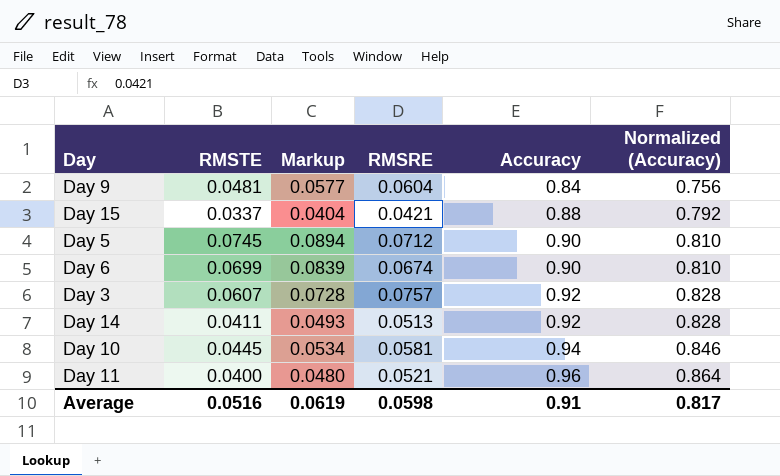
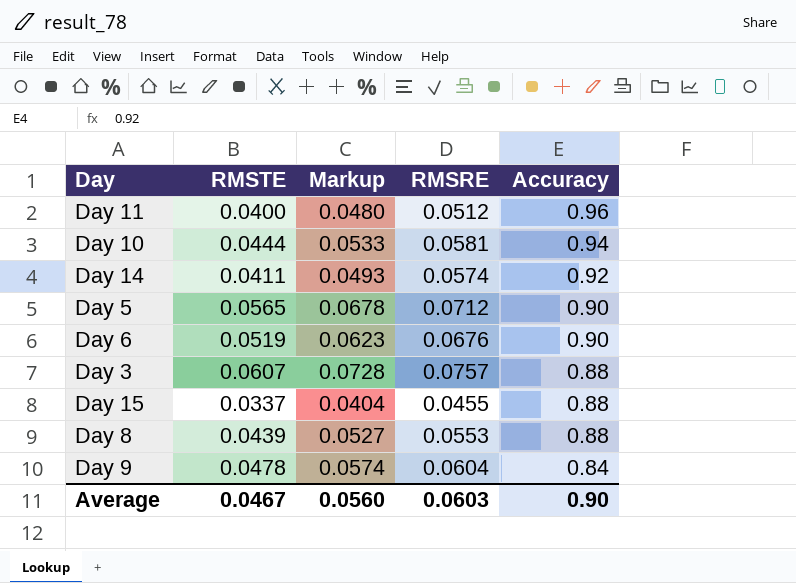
row order: Accuracy ascending -> Accuracy descending
column Normalized (Accuracy) | formula: [Accuracy] * 0.9 -> none
Day 11 | RMSRE: 0.0521 -> 0.0512
Day 10 | RMSTE: 0.0445 -> 0.0444
Day 10 | Markup: 0.0534 -> 0.0533
Day 14 | RMSRE: 0.0513 -> 0.0574
Day 5 | RMSTE: 0.0745 -> 0.0565
Day 5 | Markup: 0.0894 -> 0.0678
Day 6 | RMSTE: 0.0699 -> 0.0519
Day 6 | Markup: 0.0839 -> 0.0623
Day 6 | RMSRE: 0.0674 -> 0.0676
Day 3 | Accuracy: 0.92 -> 0.88
Day 15 | RMSRE: 0.0421 -> 0.0455
row Day 8: none -> 0.0439 | 0.0527 | 0.0553 | 0.88
Day 9 | RMSTE: 0.0481 -> 0.0478
Day 9 | Markup: 0.0577 -> 0.0574
Average | RMSTE: 0.0516 -> 0.0467
Average | Markup: 0.0619 -> 0.0560
Average | RMSRE: 0.0598 -> 0.0603
Average | Accuracy: 0.91 -> 0.90

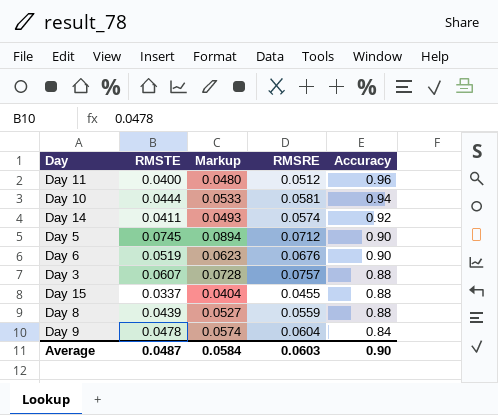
Day 5 | RMSTE: 0.0565 -> 0.0745
Day 5 | Markup: 0.0678 -> 0.0894
Day 8 | RMSRE: 0.0553 -> 0.0559
Average | RMSTE: 0.0467 -> 0.0487
Average | Markup: 0.0560 -> 0.0584

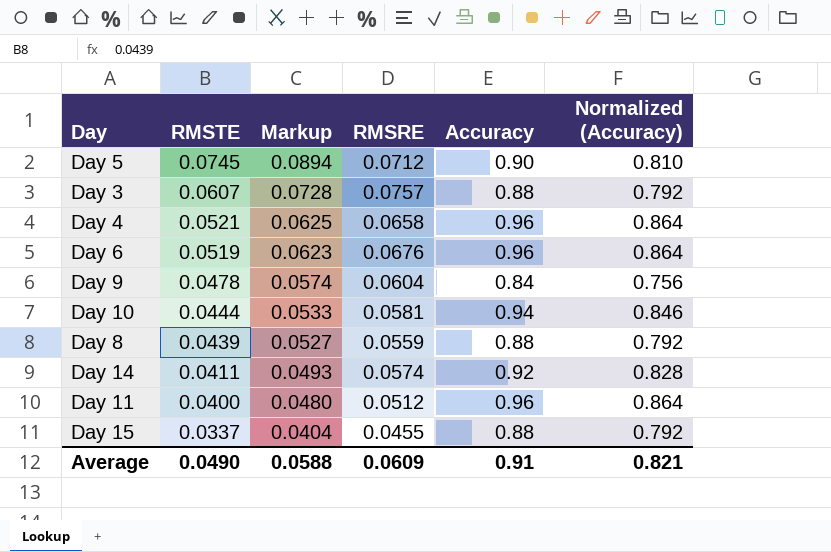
row order: Accuracy descending -> RMSTE descending
column Normalized (Accuracy) | formula: none -> [Accuracy] * 0.9
row Day 4: none -> 0.0521 | 0.0625 | 0.0658 | 0.96 | 0.864
Day 6 | Accuracy: 0.90 -> 0.96
Average | RMSTE: 0.0487 -> 0.0490
Average | Markup: 0.0584 -> 0.0588
Average | RMSRE: 0.0603 -> 0.0609
Average | Accuracy: 0.90 -> 0.91

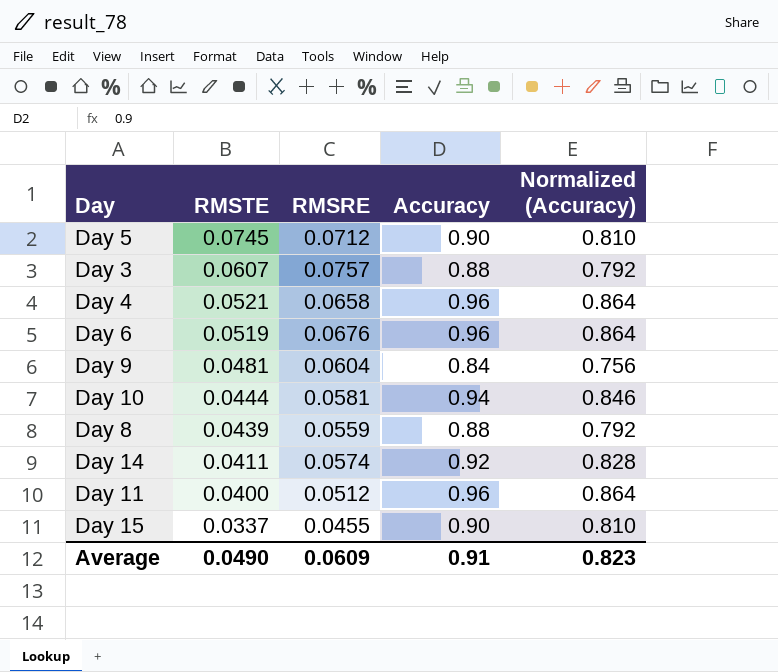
column Markup | formula: [RMSTE] * 1.2 -> none
Day 9 | RMSTE: 0.0478 -> 0.0481
Day 15 | Accuracy: 0.88 -> 0.90
Day 15 | Normalized (Accuracy): 0.792 -> 0.810
Average | Normalized (Accuracy): 0.821 -> 0.823

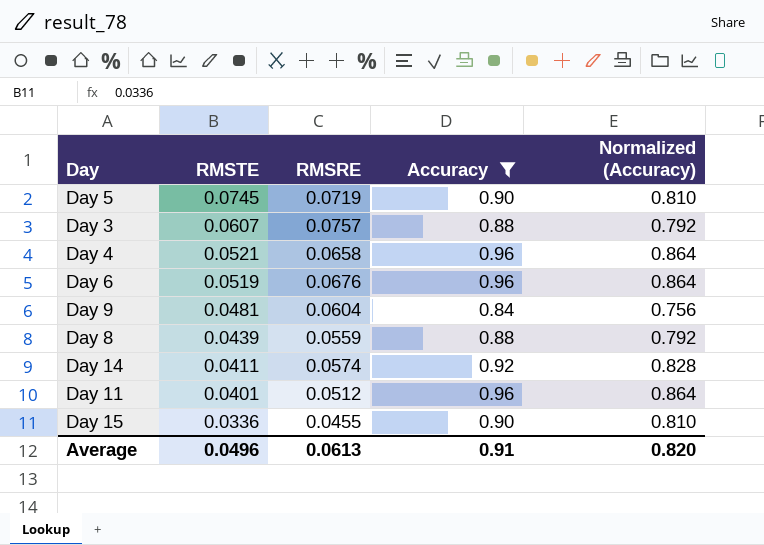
filter: none -> Accuracy != 0.94
Day 5 | RMSRE: 0.0712 -> 0.0719
Day 11 | RMSTE: 0.0400 -> 0.0401
Day 15 | RMSTE: 0.0337 -> 0.0336
Average | RMSTE: 0.0490 -> 0.0496
Average | RMSRE: 0.0609 -> 0.0613
Average | Normalized (Accuracy): 0.823 -> 0.820

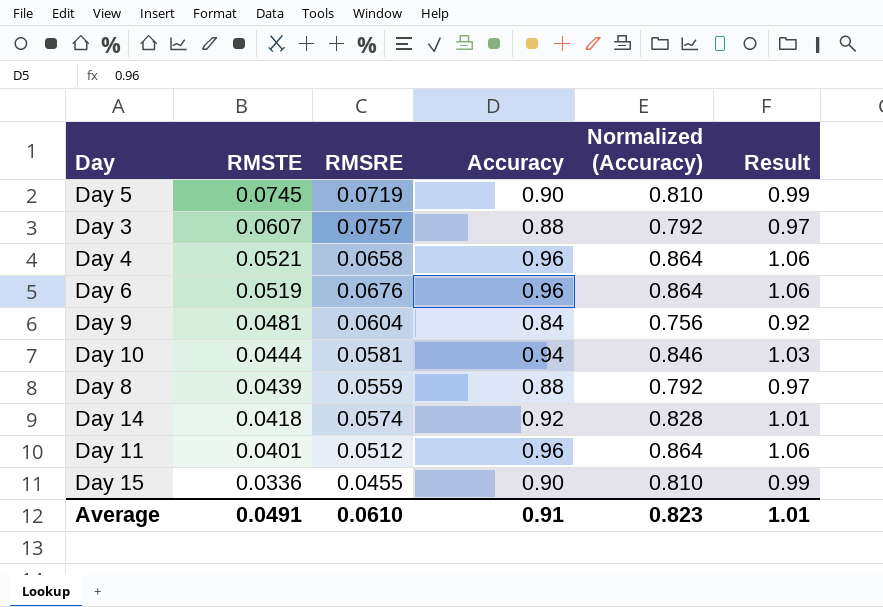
filter: Accuracy != 0.94 -> none
column Result | formula: none -> [Accuracy] * 1.1
Day 14 | RMSTE: 0.0411 -> 0.0418
Average | RMSTE: 0.0496 -> 0.0491
Average | RMSRE: 0.0613 -> 0.0610
Average | Normalized (Accuracy): 0.820 -> 0.823

